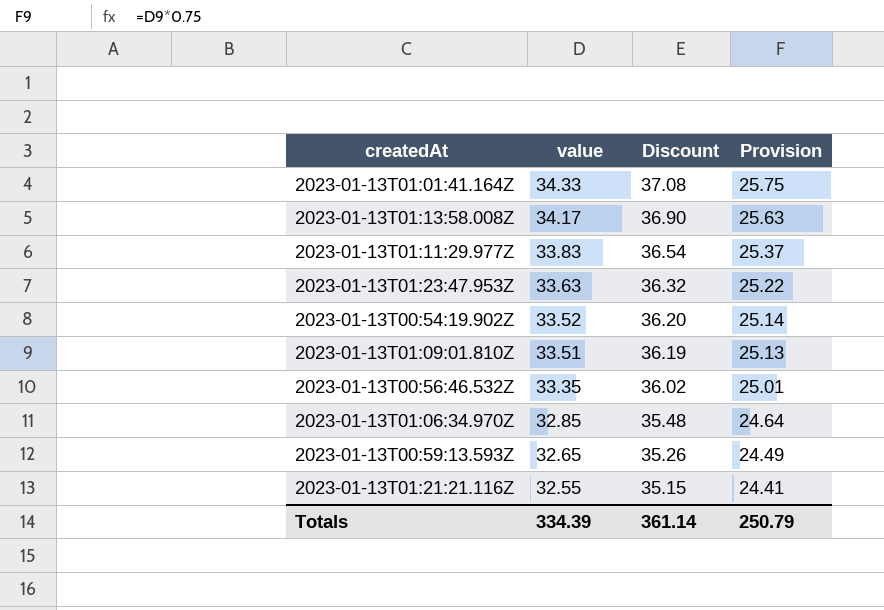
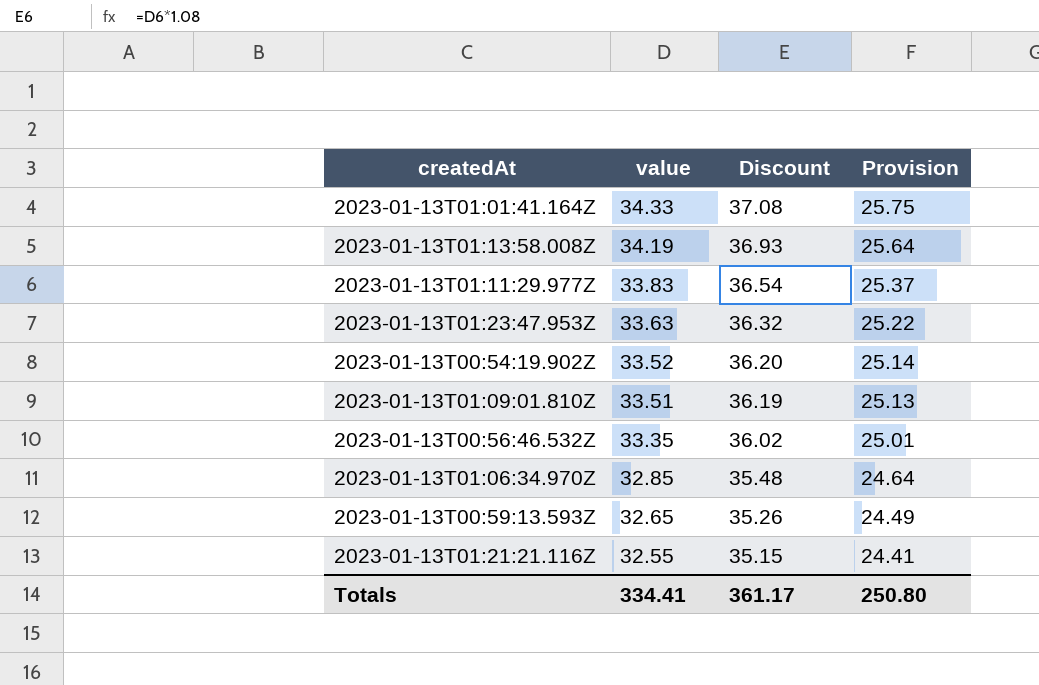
2023-01-13T01:13:58.008Z | value: 34.17 -> 34.19
2023-01-13T01:13:58.008Z | Discount: 36.90 -> 36.93
2023-01-13T01:13:58.008Z | Provision: 25.63 -> 25.64
Totals | value: 334.39 -> 334.41
Totals | Discount: 361.14 -> 361.17
Totals | Provision: 250.79 -> 250.80

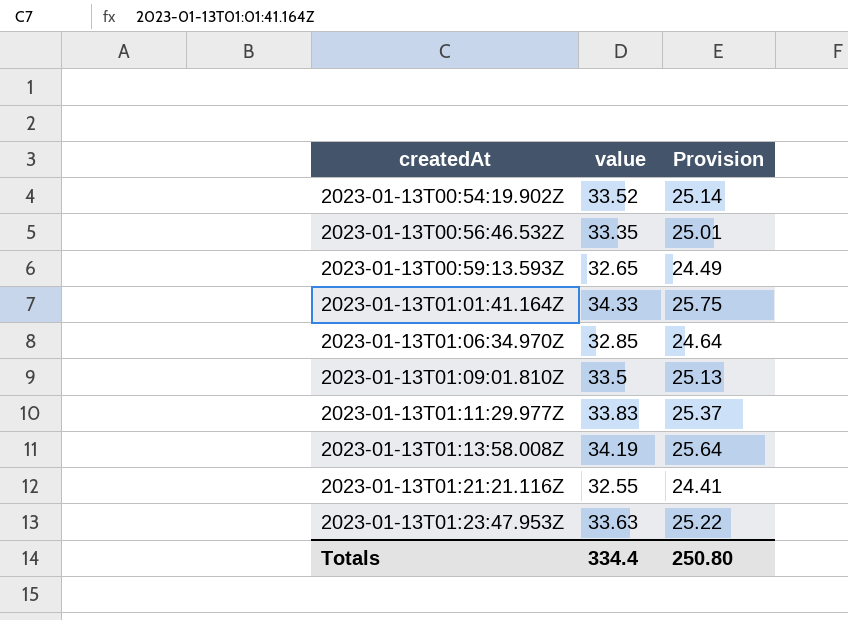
row order: value descending -> createdAt ascending
column Discount | formula: [value] * 1.08 -> none
2023-01-13T01:09:01.810Z | value: 33.51 -> 33.5
Totals | value: 334.41 -> 334.4

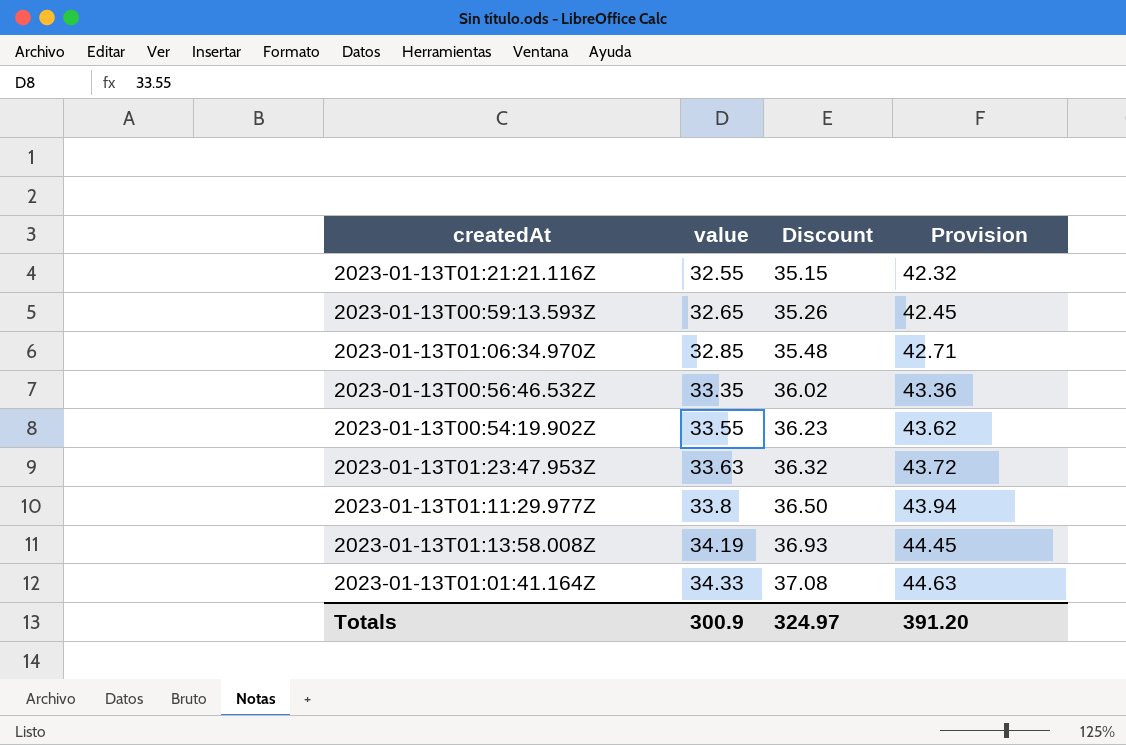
row order: createdAt ascending -> value ascending
column Discount | formula: none -> [value] * 1.08
column Provision | formula: [value] * 0.75 -> [value] * 1.3
row 2023-01-13T01:09:01.810Z: 33.5 | 25.13 -> none
2023-01-13T00:54:19.902Z | value: 33.52 -> 33.55
2023-01-13T01:11:29.977Z | value: 33.83 -> 33.8
Totals | value: 334.4 -> 300.9
Totals | Provision: 250.80 -> 391.20

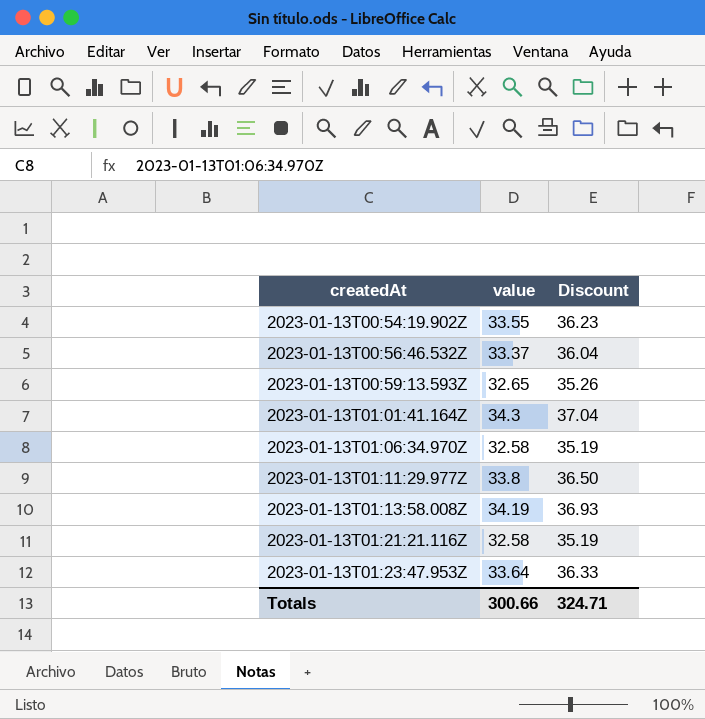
row order: value ascending -> createdAt ascending
column Provision | formula: [value] * 1.3 -> none
2023-01-13T00:56:46.532Z | value: 33.35 -> 33.37
2023-01-13T00:56:46.532Z | Discount: 36.02 -> 36.04
2023-01-13T01:01:41.164Z | value: 34.33 -> 34.3
2023-01-13T01:01:41.164Z | Discount: 37.08 -> 37.04
2023-01-13T01:06:34.970Z | value: 32.85 -> 32.58
2023-01-13T01:06:34.970Z | Discount: 35.48 -> 35.19
2023-01-13T01:21:21.116Z | value: 32.55 -> 32.58
2023-01-13T01:21:21.116Z | Discount: 35.15 -> 35.19
2023-01-13T01:23:47.953Z | value: 33.63 -> 33.64
2023-01-13T01:23:47.953Z | Discount: 36.32 -> 36.33
Totals | value: 300.9 -> 300.66
Totals | Discount: 324.97 -> 324.71

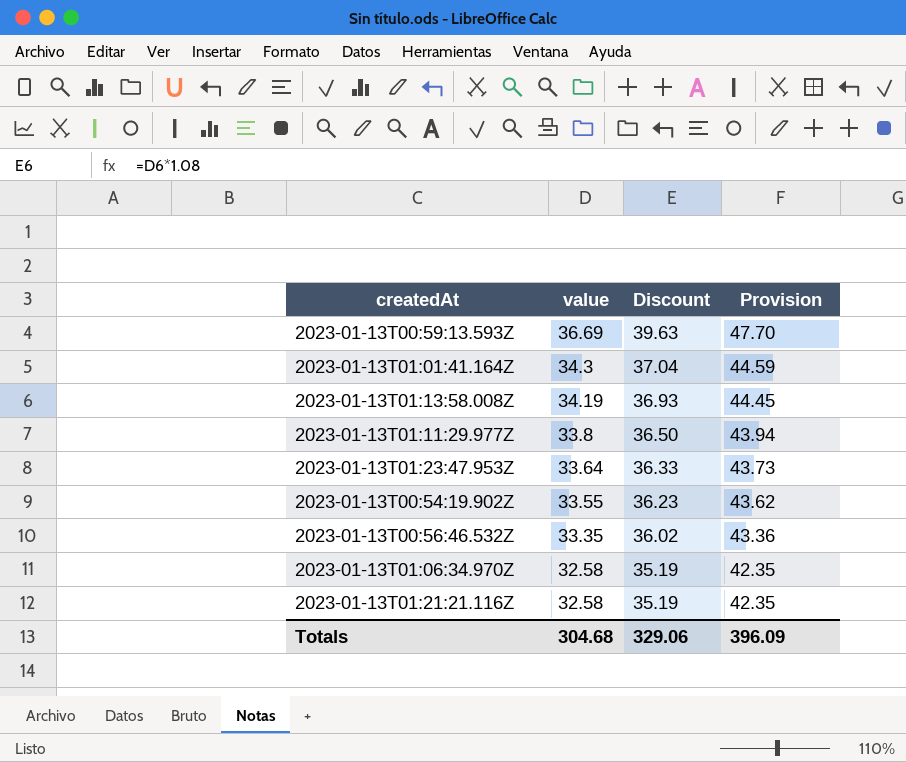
row order: createdAt ascending -> value descending
column Provision | formula: none -> [value] * 1.3
2023-01-13T00:59:13.593Z | value: 32.65 -> 36.69
2023-01-13T00:59:13.593Z | Discount: 35.26 -> 39.63
2023-01-13T00:56:46.532Z | value: 33.37 -> 33.35
2023-01-13T00:56:46.532Z | Discount: 36.04 -> 36.02
Totals | value: 300.66 -> 304.68
Totals | Discount: 324.71 -> 329.06

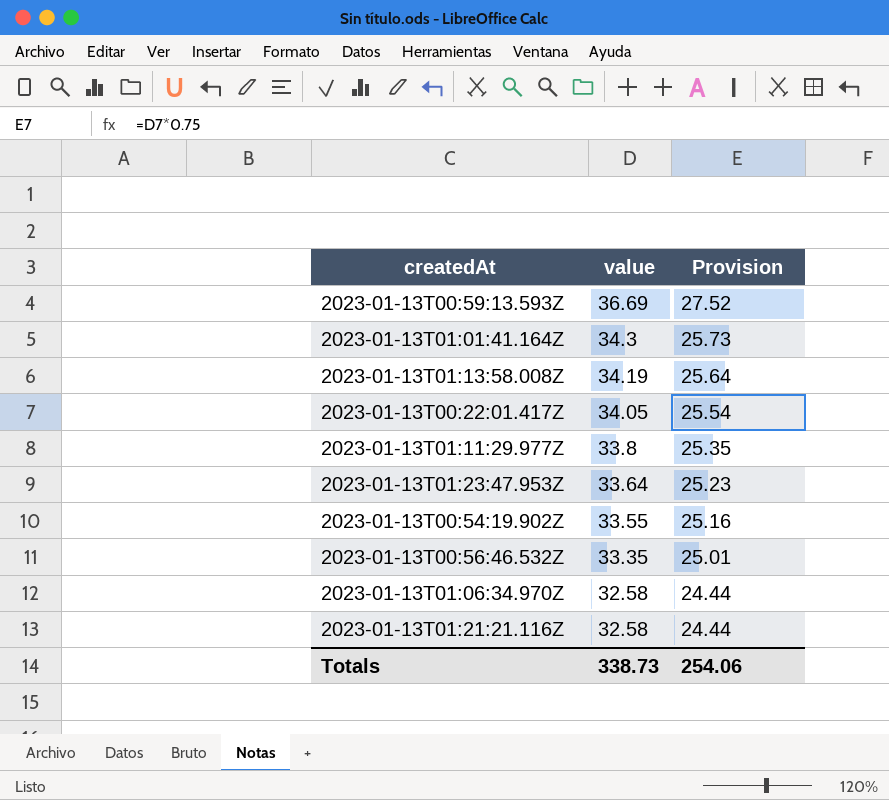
column Discount | formula: [value] * 1.08 -> none
column Provision | formula: [value] * 1.3 -> [value] * 0.75
row 2023-01-13T00:22:01.417Z: none -> 34.05 | 25.54
Totals | value: 304.68 -> 338.73
Totals | Provision: 396.09 -> 254.06

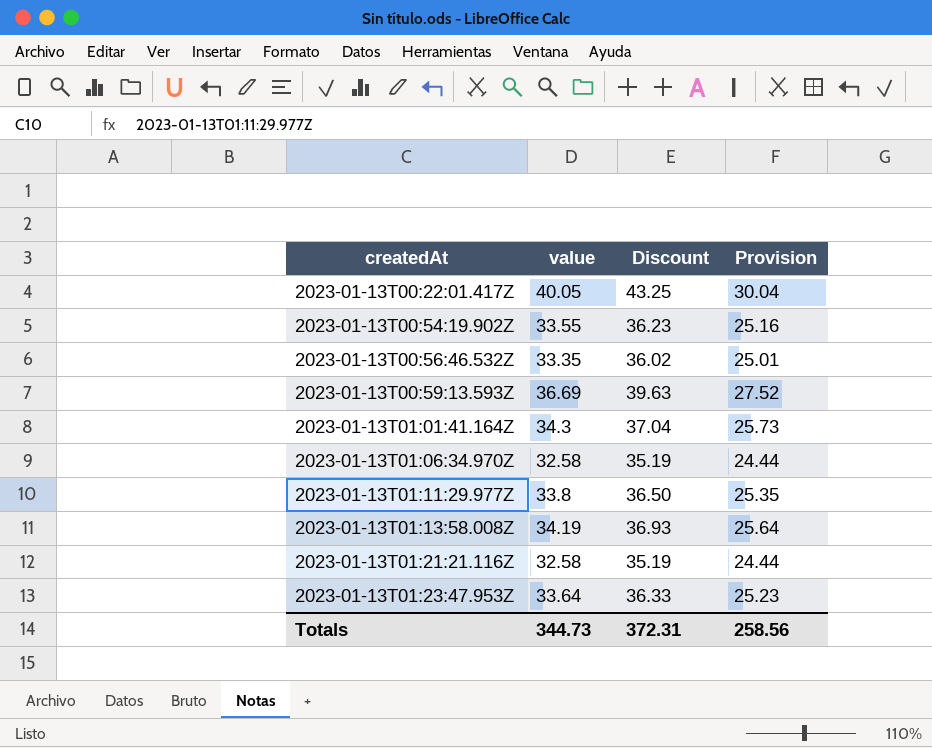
row order: value descending -> createdAt ascending
column Discount | formula: none -> [value] * 1.08
2023-01-13T00:22:01.417Z | value: 34.05 -> 40.05
2023-01-13T00:22:01.417Z | Provision: 25.54 -> 30.04
Totals | value: 338.73 -> 344.73
Totals | Provision: 254.06 -> 258.56

